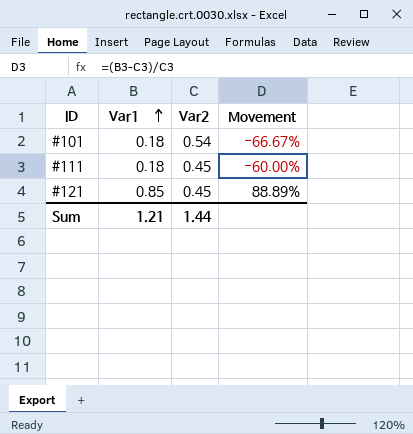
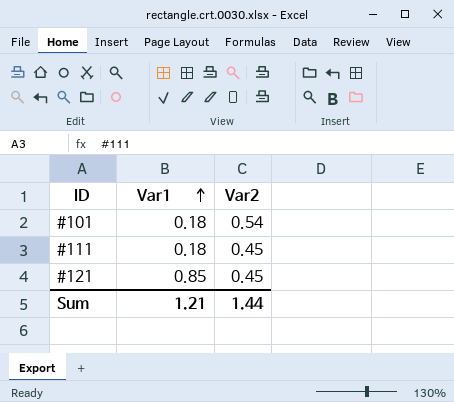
column Movement | formula: ([Var1] - [Var2]) / [Var2] -> none

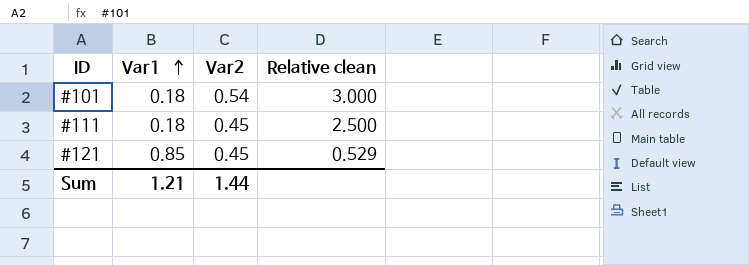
column Relative clean | formula: none -> [Var2] / [Var1]

